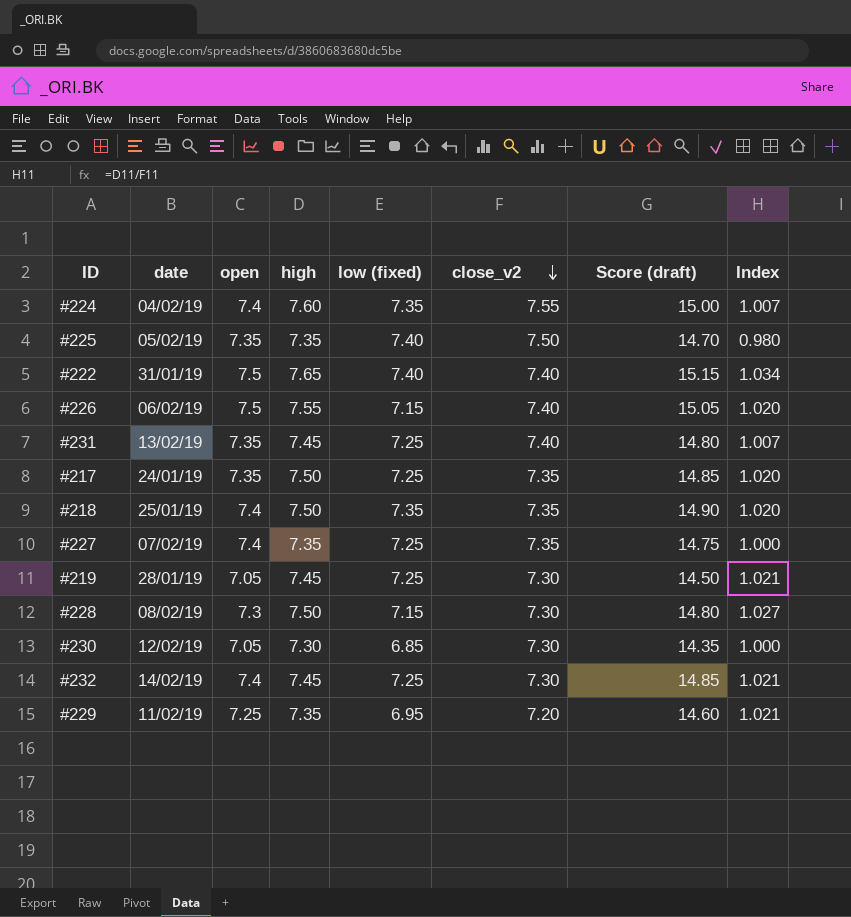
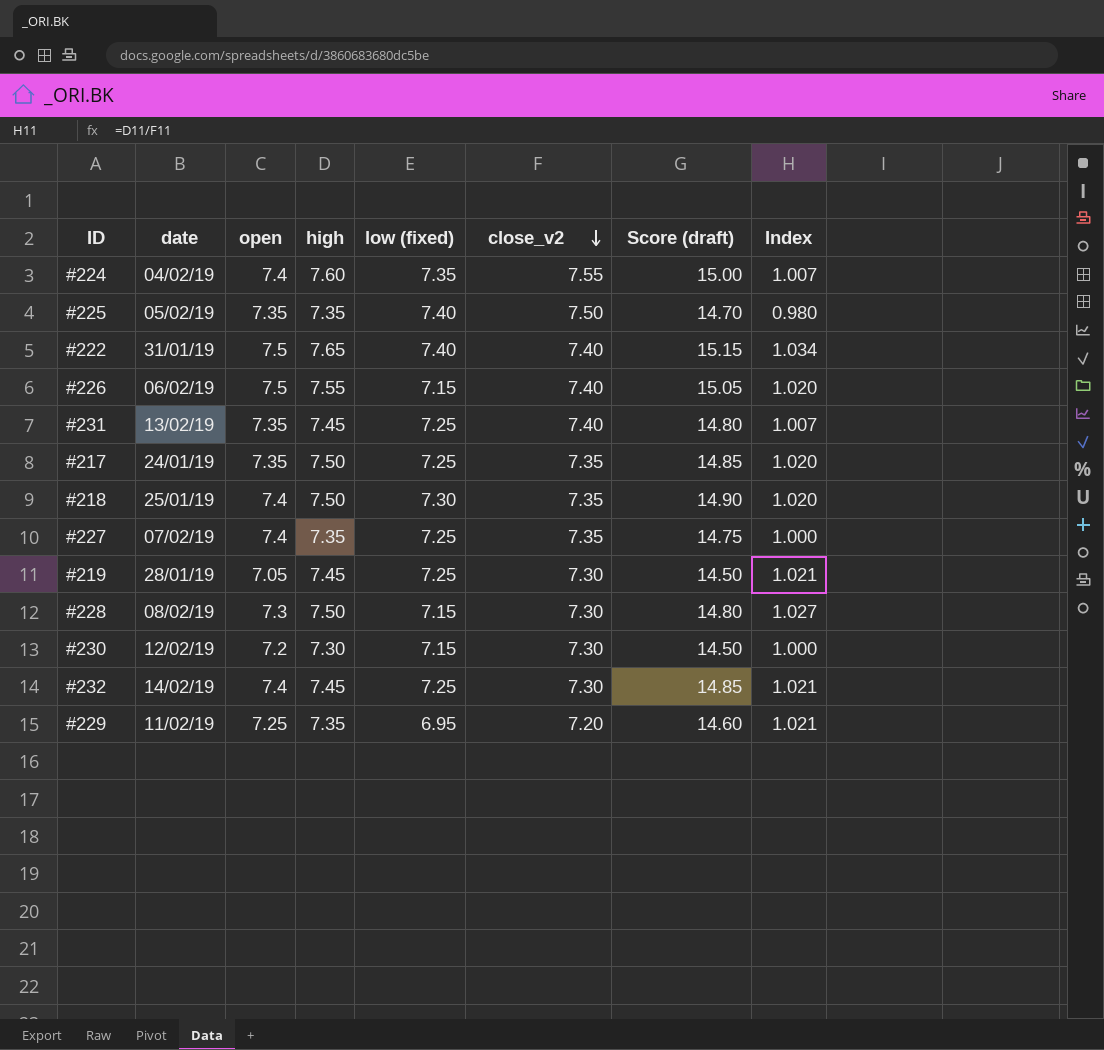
#218 | low (fixed): 7.35 -> 7.30
#230 | open: 7.05 -> 7.2
#230 | low (fixed): 6.85 -> 7.15
#230 | Score (draft): 14.35 -> 14.50

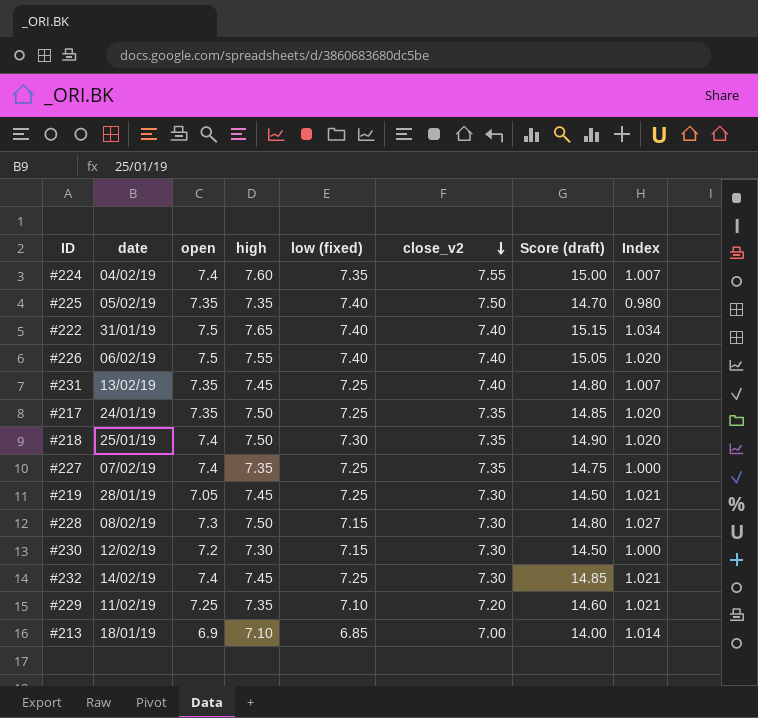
#226 | low (fixed): 7.15 -> 7.40
#229 | low (fixed): 6.95 -> 7.10
row #213: none -> 18/01/19 | 6.9 | 7.10 | 6.85 | 7.00 | 14.00 | 1.014

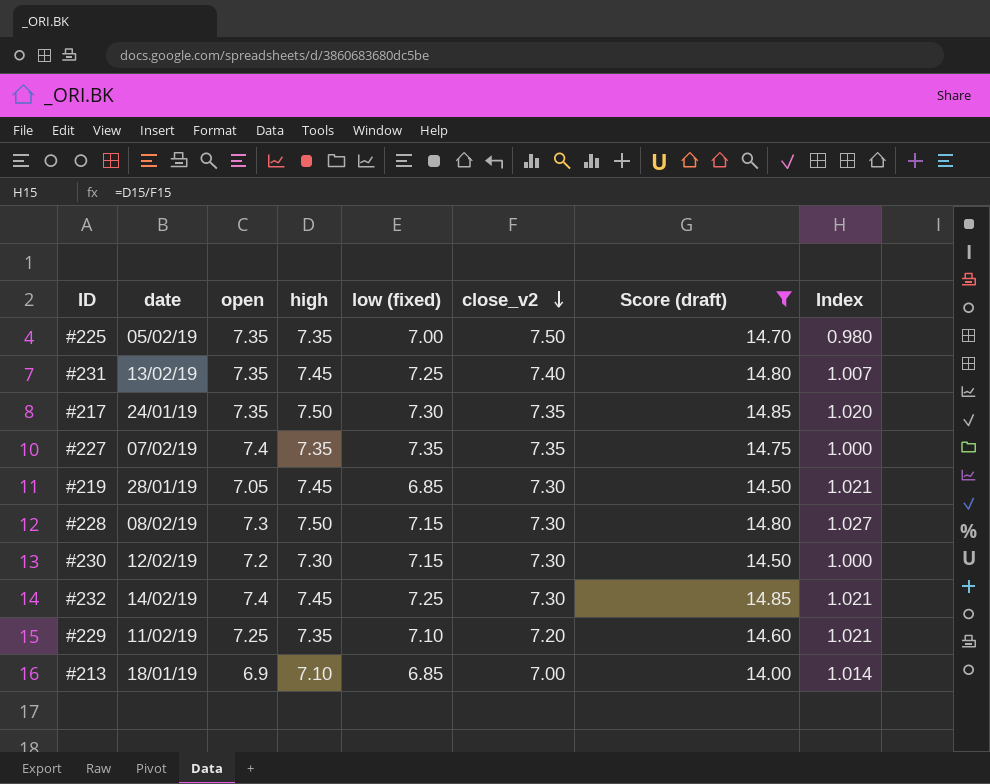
filter: none -> Score (draft) <= 14.85
#225 | low (fixed): 7.40 -> 7.00
#217 | low (fixed): 7.25 -> 7.30
#227 | low (fixed): 7.25 -> 7.35
#219 | low (fixed): 7.25 -> 6.85

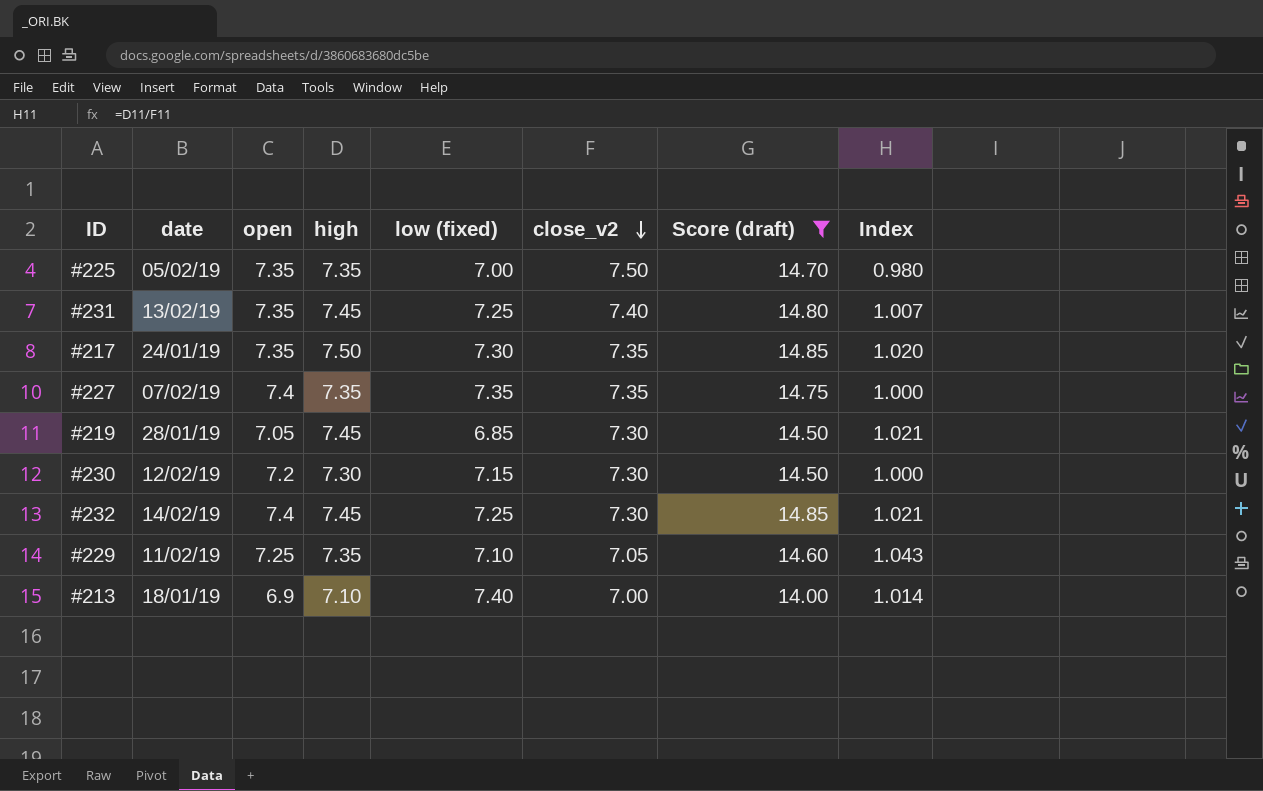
row #228: 08/02/19 | 7.3 | 7.50 | 7.15 | 7.30 | 14.80 | 1.027 -> none
#229 | close_v2: 7.20 -> 7.05
#229 | Index: 1.021 -> 1.043
#213 | low (fixed): 6.85 -> 7.40

